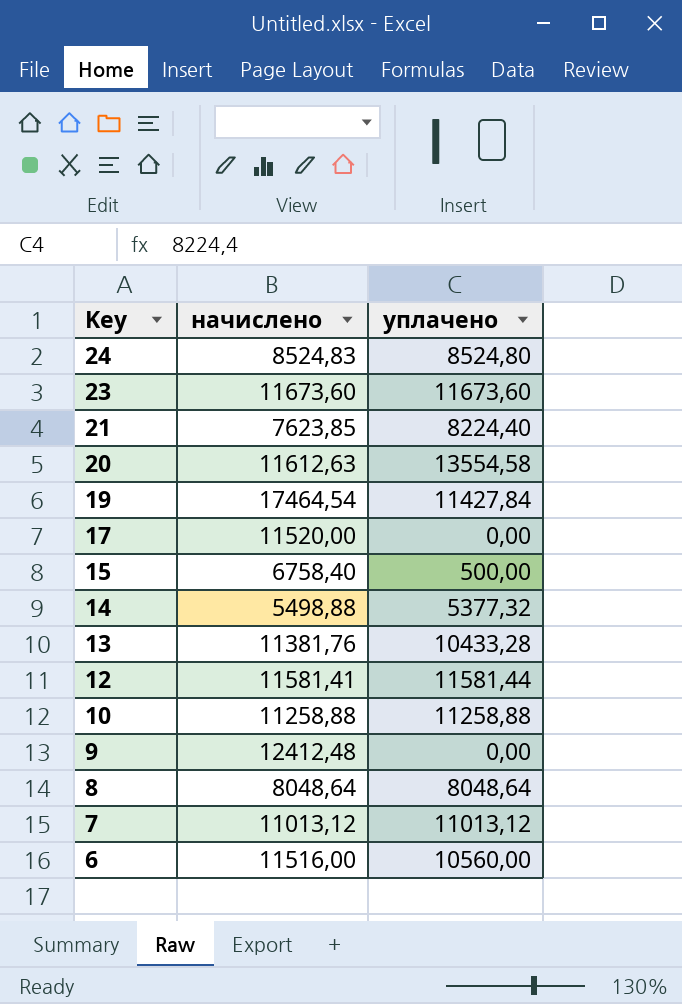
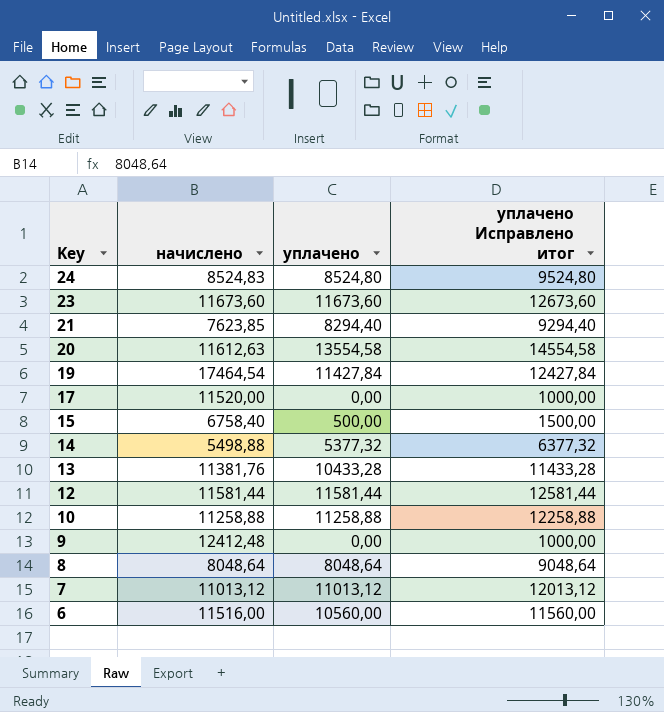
column уплачено Исправлено итог | formula: none -> [уплачено] + 1000
21 | уплачено: 8224,40 -> 8294,40
12 | начислено: 11581,41 -> 11581,44

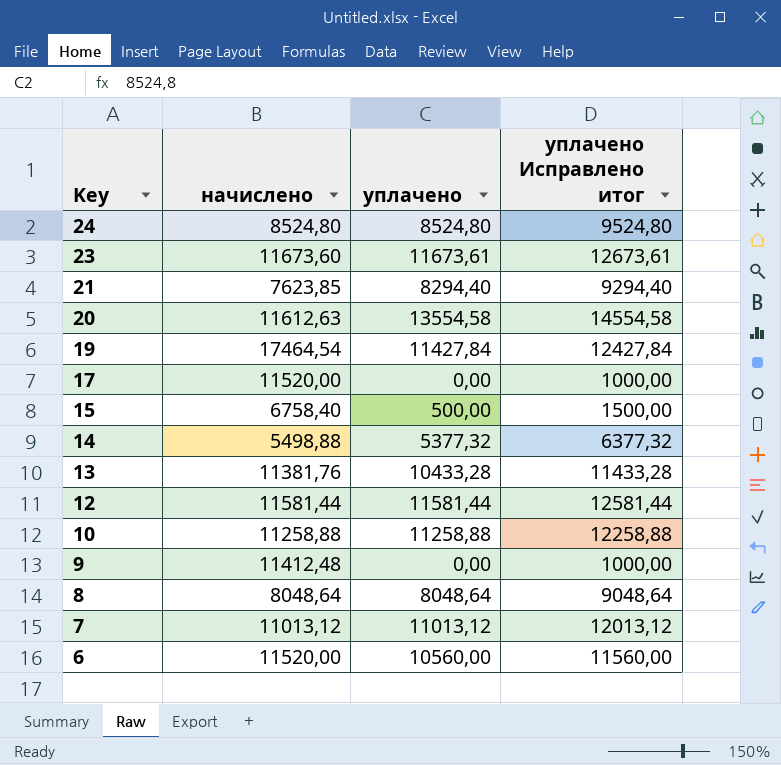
24 | начислено: 8524,83 -> 8524,80
23 | уплачено: 11673,60 -> 11673,61
23 | уплачено Исправлено итог: 12673,60 -> 12673,61
9 | начислено: 12412,48 -> 11412,48
6 | начислено: 11516,00 -> 11520,00

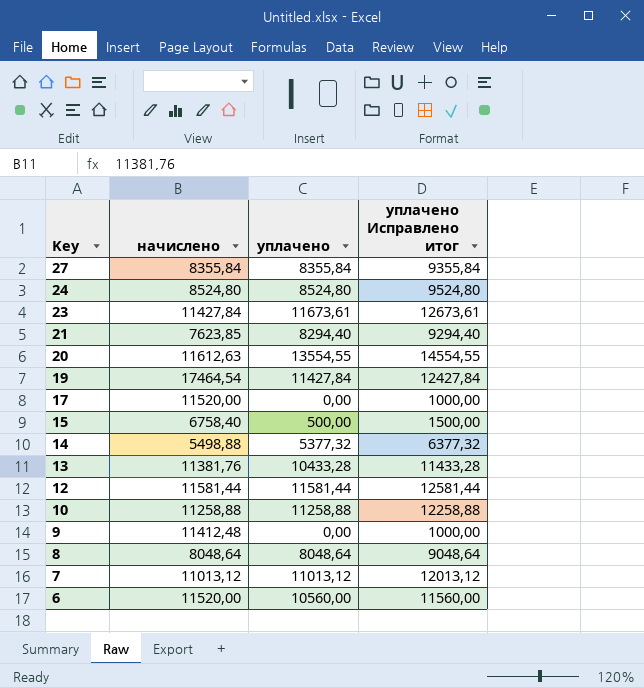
row 27: none -> 8355,84 | 8355,84 | 9355,84
23 | начислено: 11673,60 -> 11427,84
20 | уплачено: 13554,58 -> 13554,55
20 | уплачено Исправлено итог: 14554,58 -> 14554,55

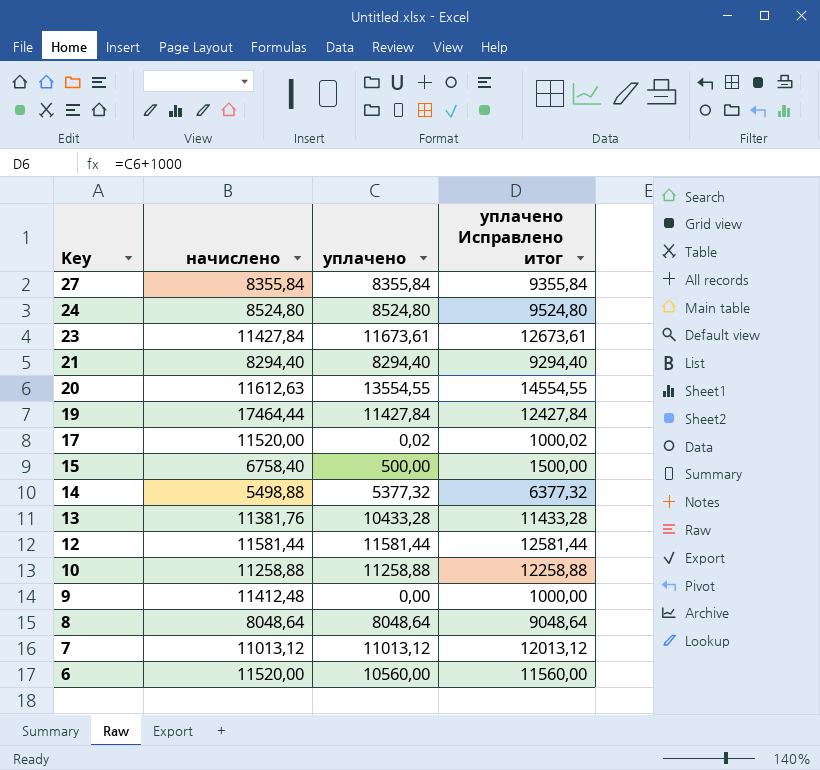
21 | начислено: 7623,85 -> 8294,40
19 | начислено: 17464,54 -> 17464,44
17 | уплачено: 0,00 -> 0,02
17 | уплачено Исправлено итог: 1000,00 -> 1000,02

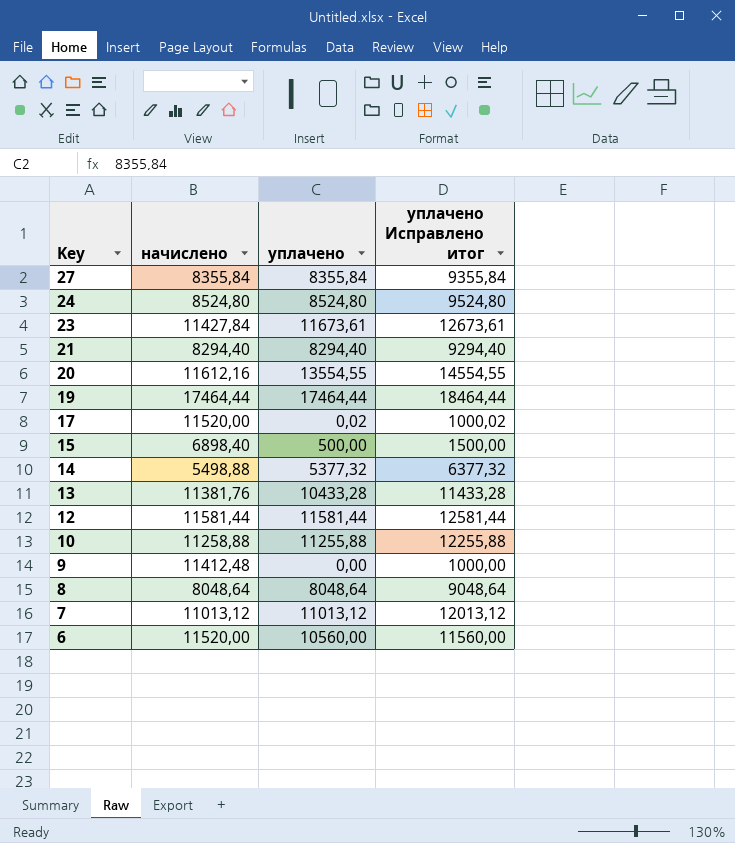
20 | начислено: 11612,63 -> 11612,16
19 | уплачено: 11427,84 -> 17464,44
19 | уплачено Исправлено итог: 12427,84 -> 18464,44
15 | начислено: 6758,40 -> 6898,40
10 | уплачено: 11258,88 -> 11255,88
10 | уплачено Исправлено итог: 12258,88 -> 12255,88

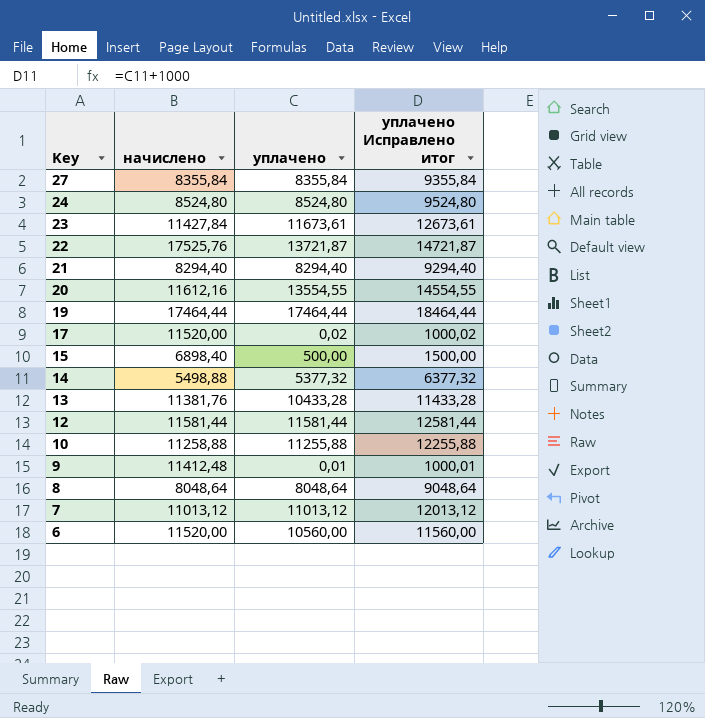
row 22: none -> 17525,76 | 13721,87 | 14721,87
9 | уплачено: 0,00 -> 0,01
9 | уплачено Исправлено итог: 1000,00 -> 1000,01

